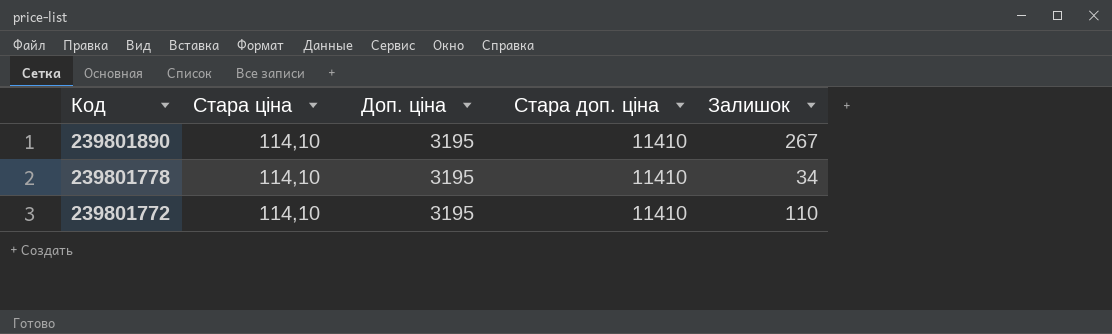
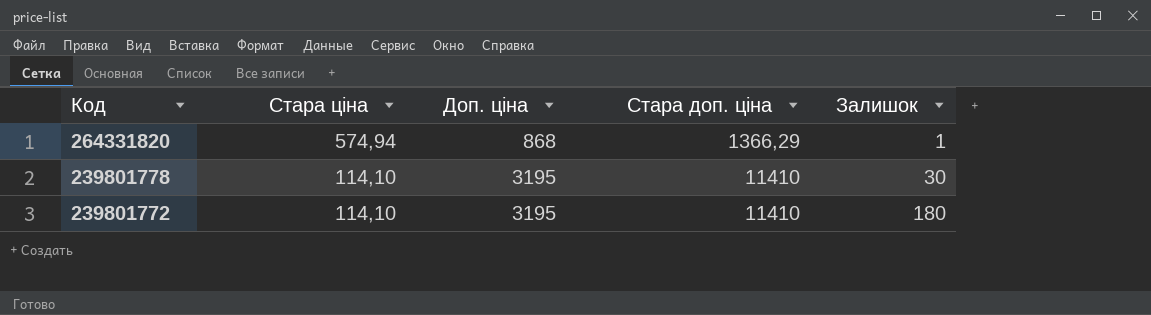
row 239801890: 114,10 | 3195 | 11410 | 267 -> none
row 264331820: none -> 574,94 | 868 | 1366,29 | 1
239801778 | Залишок: 34 -> 30
239801772 | Залишок: 110 -> 180

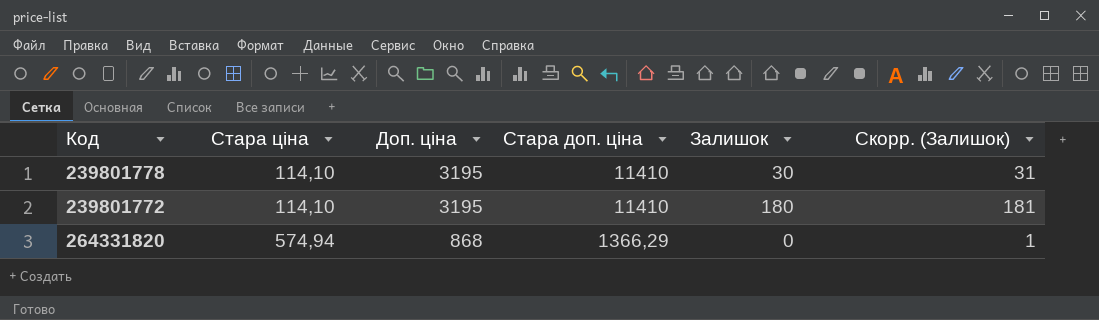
row order: Код descending -> Стара ціна ascending
column Скорр. (Залишок) | formula: none -> [Залишок] + 1
264331820 | Залишок: 1 -> 0

